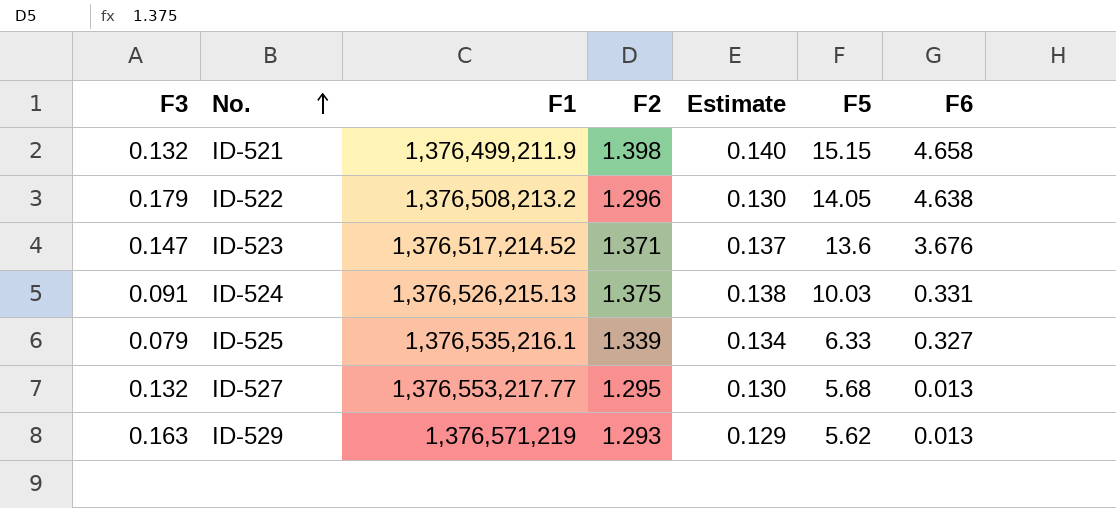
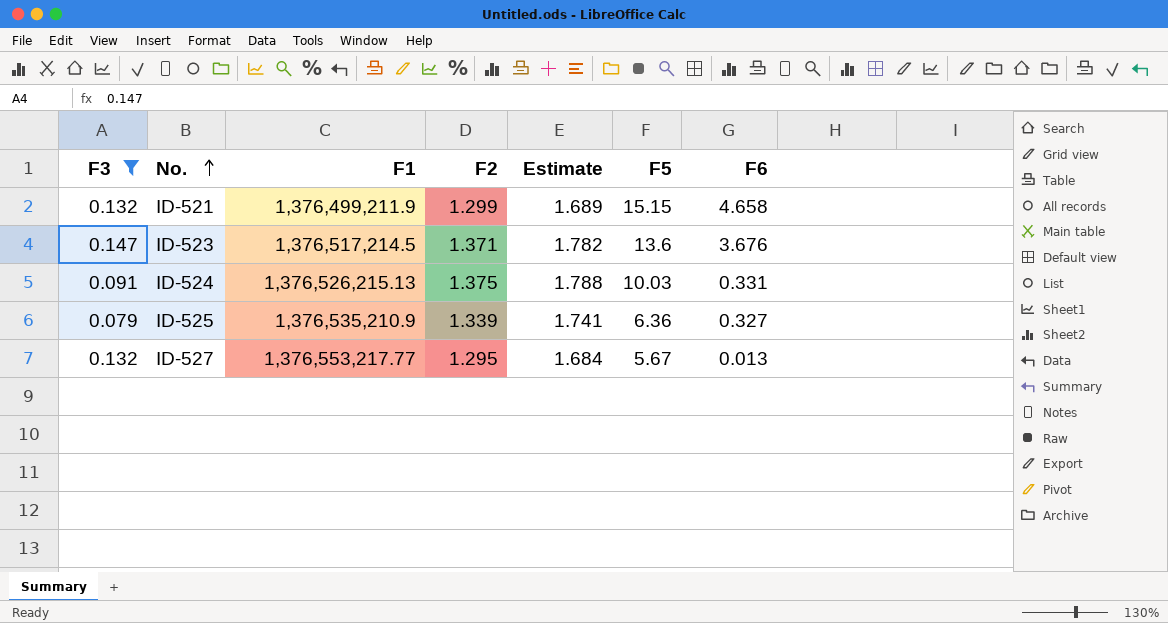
filter: none -> F3 <= 0.147
column Estimate | formula: [F2] * 0.1 -> [F2] * 1.3
ID-521 | F2: 1.398 -> 1.299
ID-523 | F1: 1,376,517,214.52 -> 1,376,517,214.5
ID-525 | F1: 1,376,535,216.1 -> 1,376,535,210.9
ID-525 | F5: 6.33 -> 6.36
ID-527 | F5: 5.68 -> 5.67

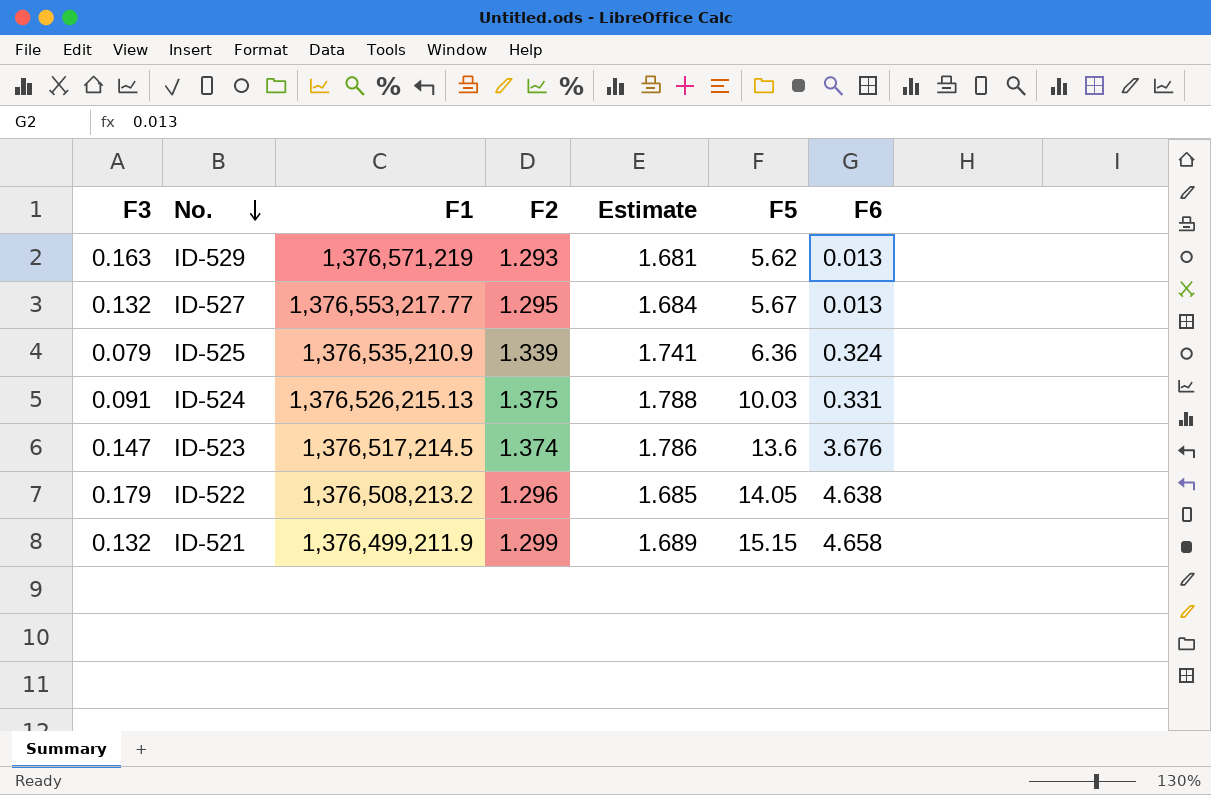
filter: F3 <= 0.147 -> none
row order: No. ascending -> No. descending
ID-525 | F6: 0.327 -> 0.324
ID-523 | F2: 1.371 -> 1.374
ID-523 | Estimate: 1.782 -> 1.786

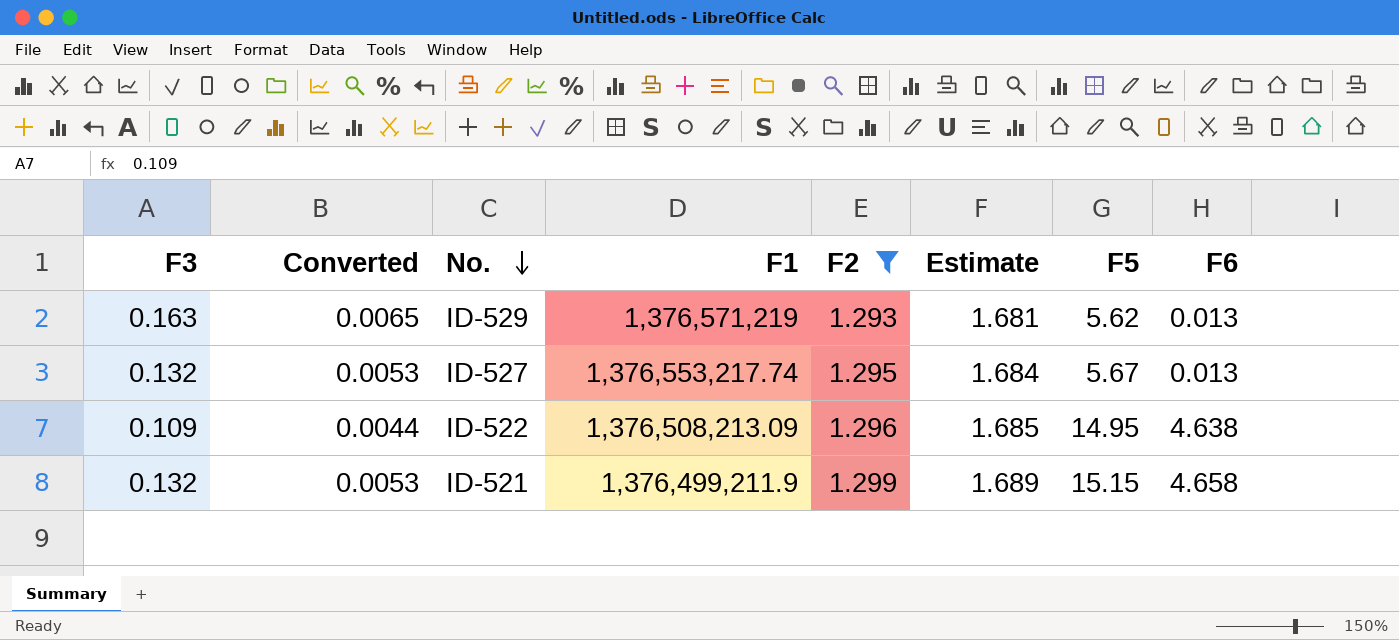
filter: none -> F2 <= 1.299
column Converted | formula: none -> [F3] * 0.04
ID-527 | F1: 1,376,553,217.77 -> 1,376,553,217.74
ID-522 | F3: 0.179 -> 0.109
ID-522 | F1: 1,376,508,213.2 -> 1,376,508,213.09
ID-522 | F5: 14.05 -> 14.95

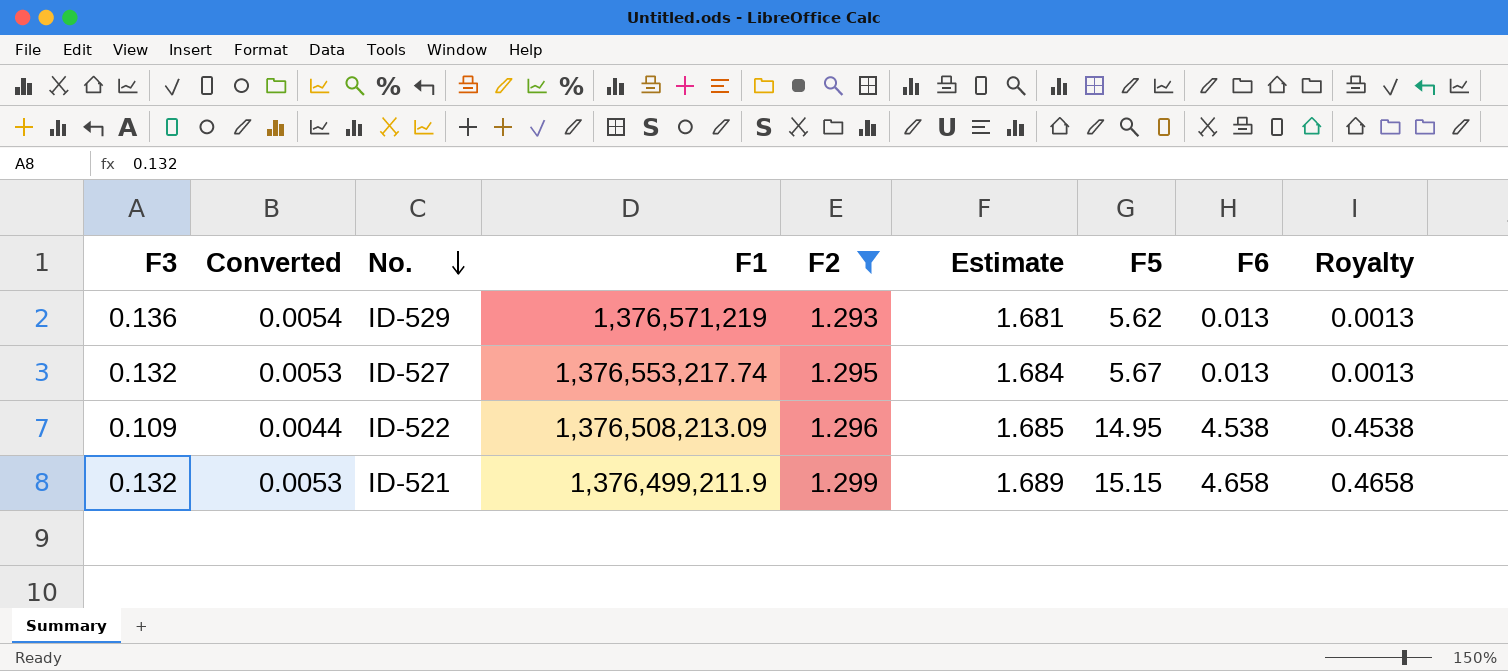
column Royalty | formula: none -> [F6] * 0.1
ID-529 | F3: 0.163 -> 0.136
ID-529 | Converted: 0.0065 -> 0.0054
ID-522 | F6: 4.638 -> 4.538

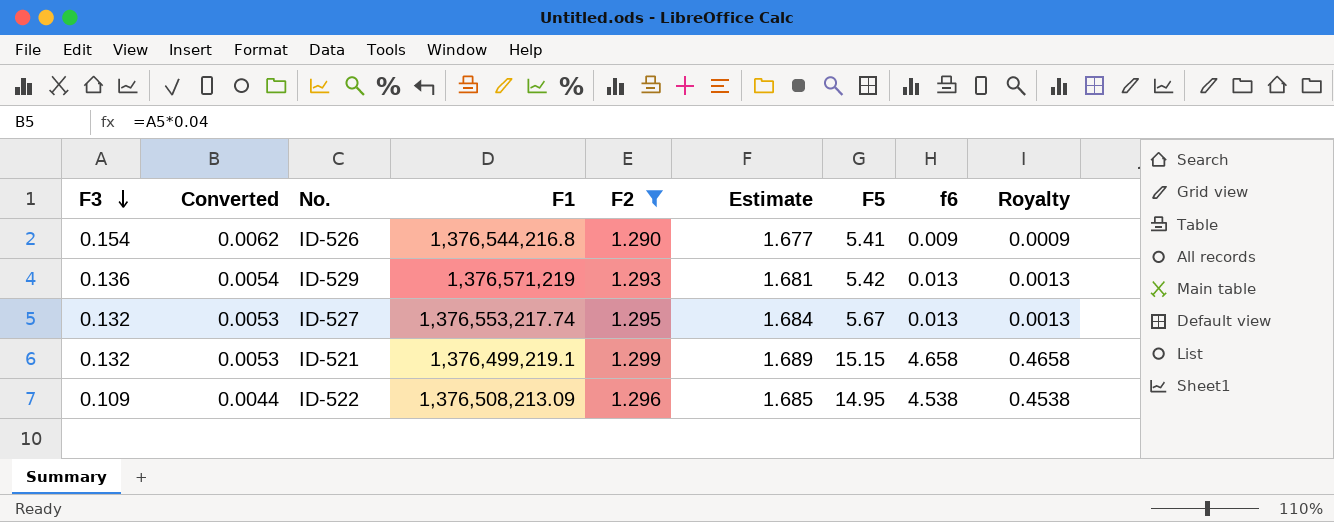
row order: No. descending -> F3 descending
column name: F6 -> f6
row ID-526: none -> 0.154 | 0.0062 | 1,376,544,216.8 | 1.290 | 1.677 | 5.41 | 0.009 | 0.0009
ID-529 | F5: 5.62 -> 5.42
ID-521 | F1: 1,376,499,211.9 -> 1,376,499,219.1

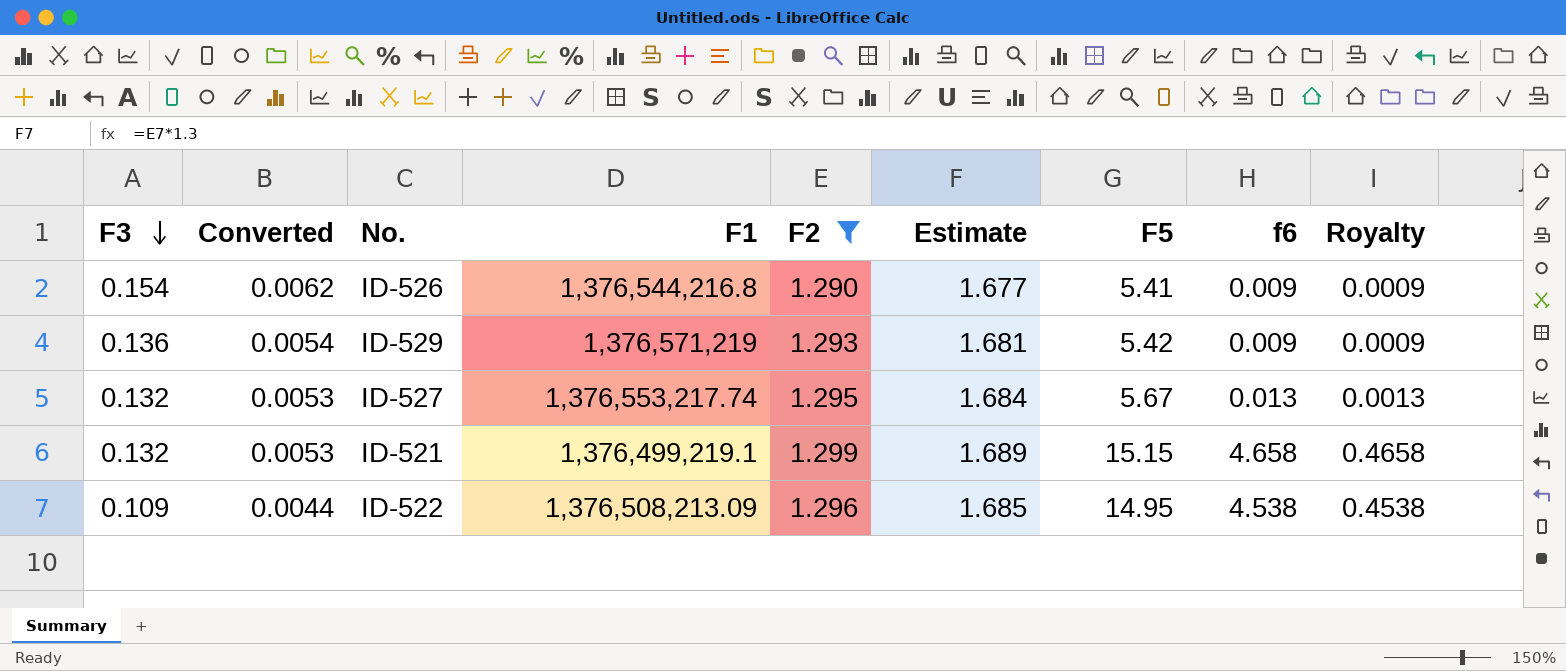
ID-529 | f6: 0.013 -> 0.009
ID-529 | Royalty: 0.0013 -> 0.0009

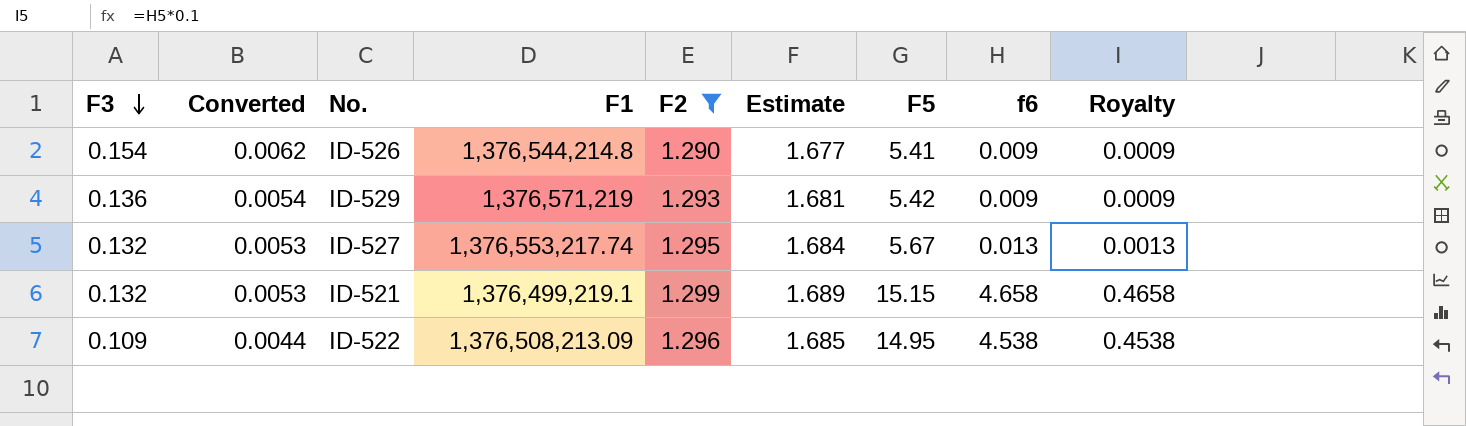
ID-526 | F1: 1,376,544,216.8 -> 1,376,544,214.8

